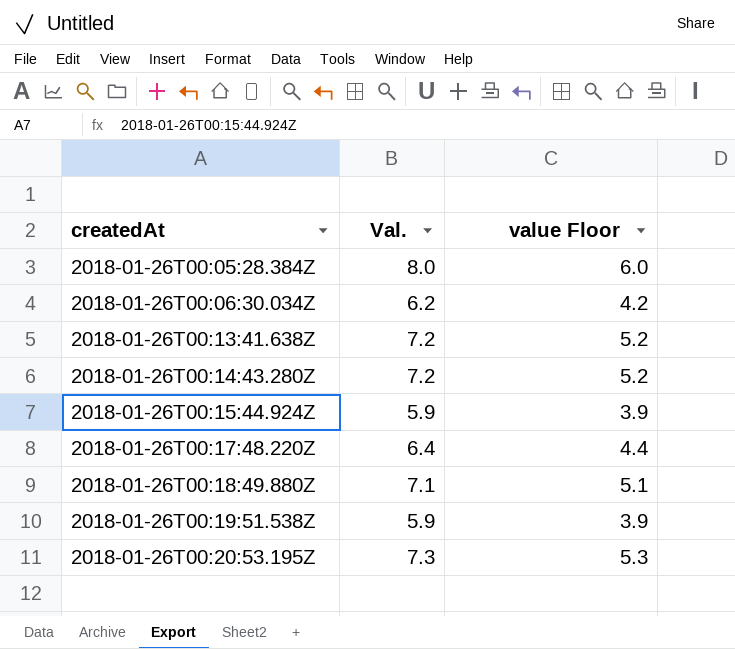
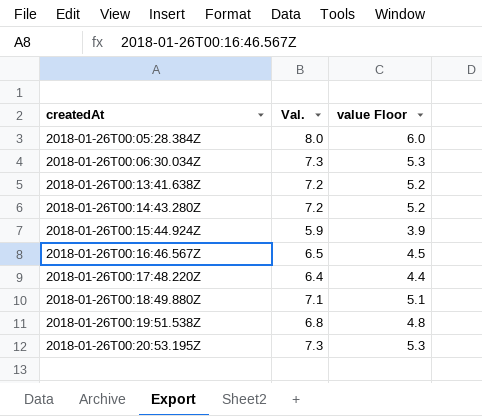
2018-01-26T00:06:30.034Z | Val.: 6.2 -> 7.3
2018-01-26T00:06:30.034Z | value Floor: 4.2 -> 5.3
row 2018-01-26T00:16:46.567Z: none -> 6.5 | 4.5
2018-01-26T00:19:51.538Z | Val.: 5.9 -> 6.8
2018-01-26T00:19:51.538Z | value Floor: 3.9 -> 4.8

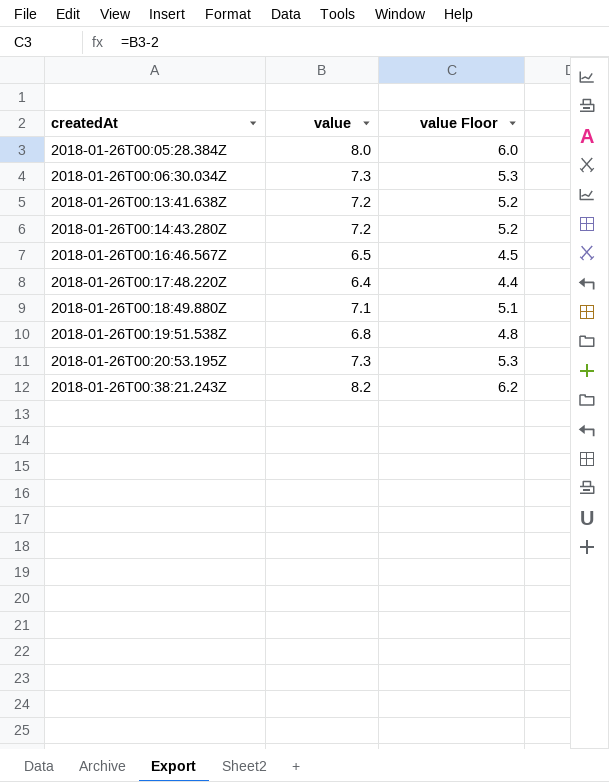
column name: Val. -> value
row 2018-01-26T00:15:44.924Z: 5.9 | 3.9 -> none
row 2018-01-26T00:38:21.243Z: none -> 8.2 | 6.2

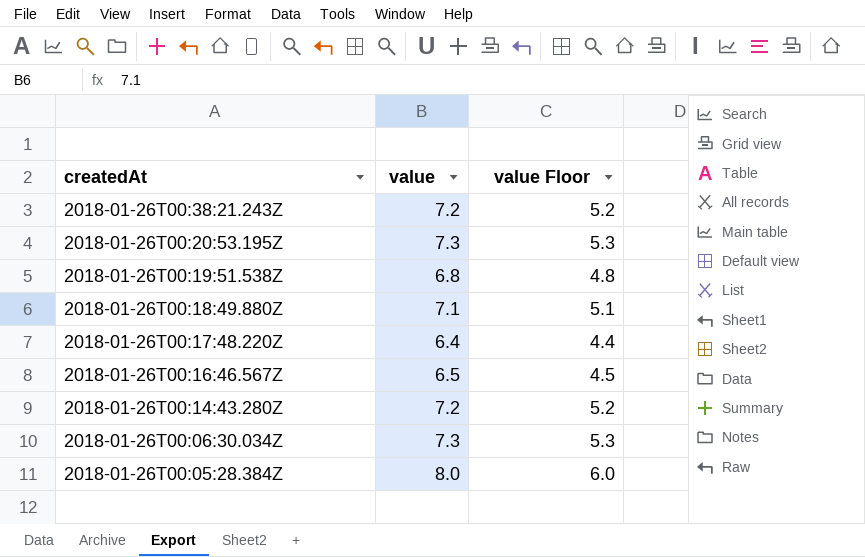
row order: createdAt ascending -> createdAt descending
row 2018-01-26T00:13:41.638Z: 7.2 | 5.2 -> none
2018-01-26T00:38:21.243Z | value: 8.2 -> 7.2
2018-01-26T00:38:21.243Z | value Floor: 6.2 -> 5.2

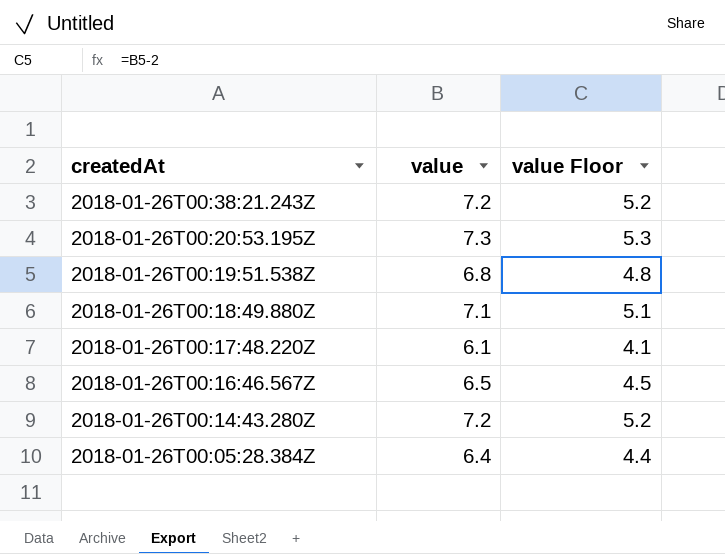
row 2018-01-26T00:06:30.034Z: 7.3 | 5.3 -> none
2018-01-26T00:17:48.220Z | value: 6.4 -> 6.1
2018-01-26T00:17:48.220Z | value Floor: 4.4 -> 4.1
2018-01-26T00:05:28.384Z | value: 8.0 -> 6.4
2018-01-26T00:05:28.384Z | value Floor: 6.0 -> 4.4

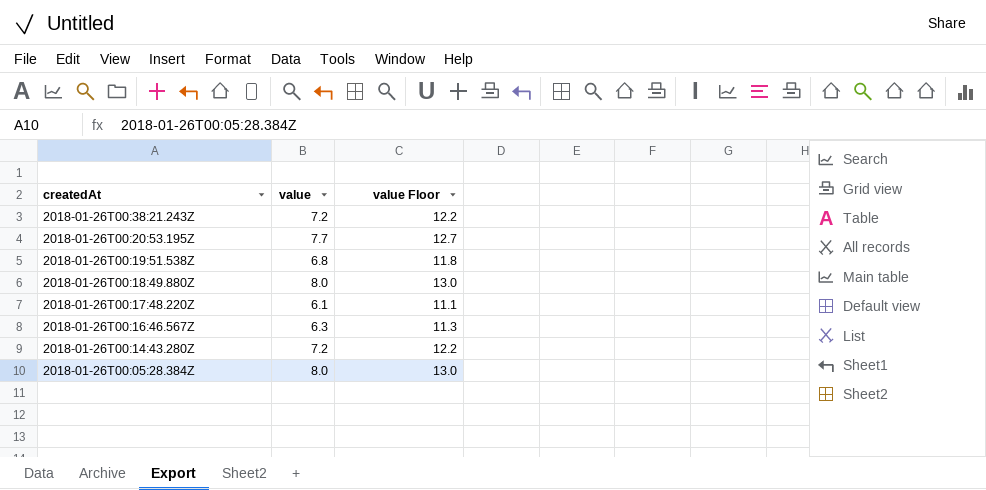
column value Floor | formula: [value] - 2 -> [value] + 5
2018-01-26T00:20:53.195Z | value: 7.3 -> 7.7
2018-01-26T00:18:49.880Z | value: 7.1 -> 8.0
2018-01-26T00:16:46.567Z | value: 6.5 -> 6.3
2018-01-26T00:05:28.384Z | value: 6.4 -> 8.0

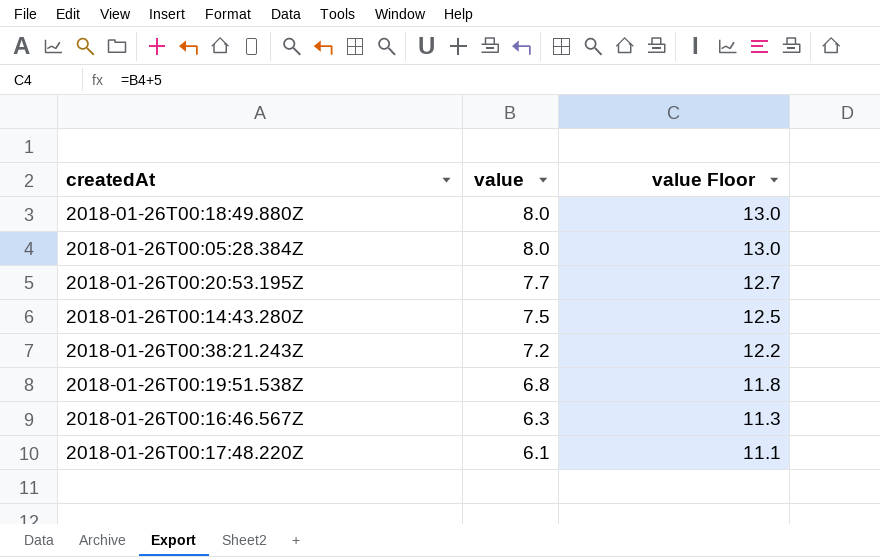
row order: createdAt descending -> value descending
2018-01-26T00:14:43.280Z | value: 7.2 -> 7.5
2018-01-26T00:14:43.280Z | value Floor: 12.2 -> 12.5

